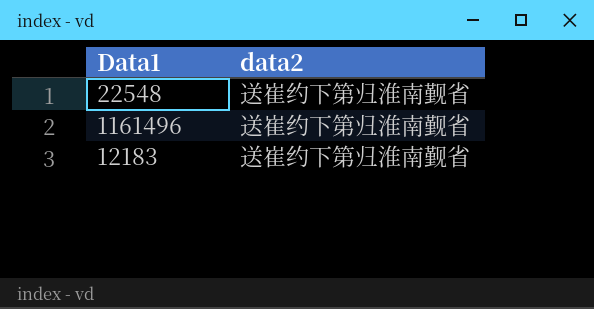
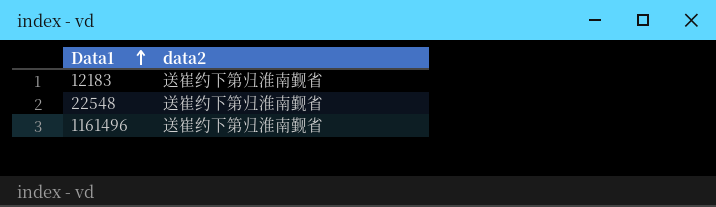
row order: none -> Data1 ascending

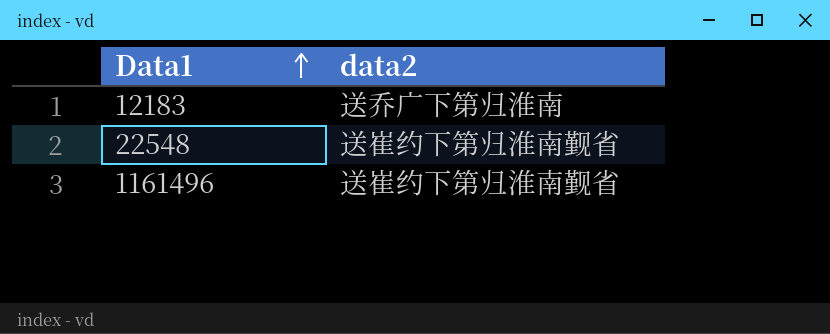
12183 | data2: 送崔约下第归淮南觐省 -> 送乔广下第归淮南

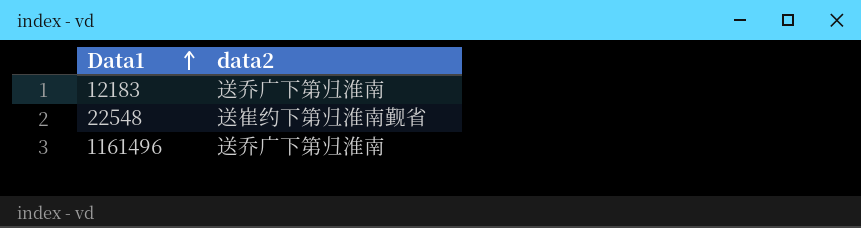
1161496 | data2: 送崔约下第归淮南觐省 -> 送乔广下第归淮南

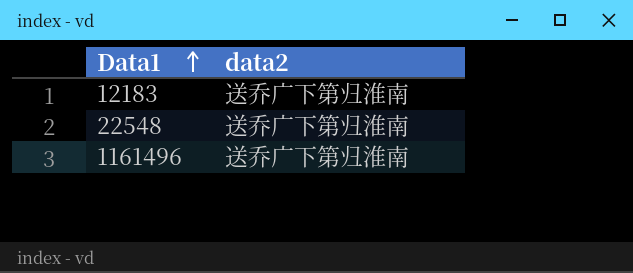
22548 | data2: 送崔约下第归淮南觐省 -> 送乔广下第归淮南

